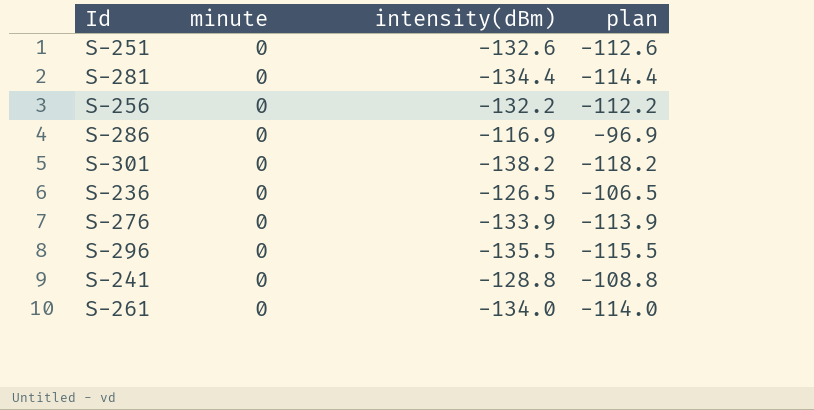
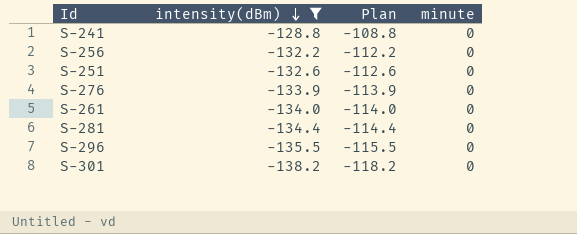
filter: none -> intensity(dBm) <= -128.8
row order: none -> intensity(dBm) descending
column name: plan -> Plan
column minute | position: 2 -> 4

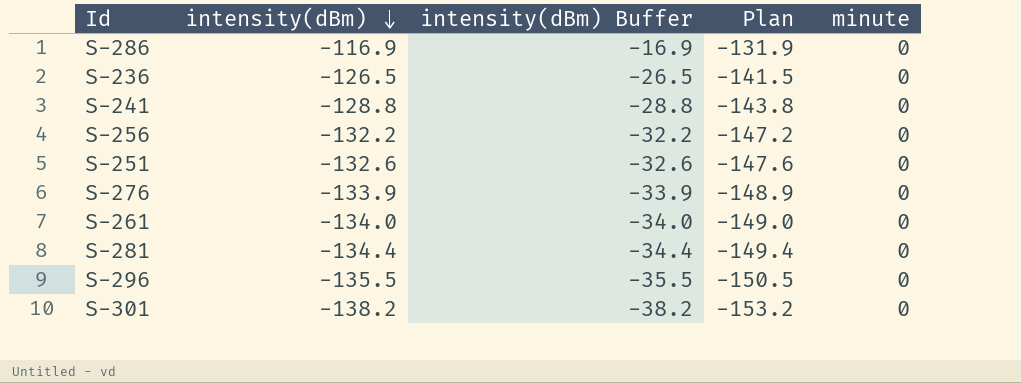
filter: intensity(dBm) <= -128.8 -> none
column intensity(dBm) Buffer | formula: none -> [intensity(dBm)] + 100
column Plan | formula: [intensity(dBm)] + 20 -> [intensity(dBm)] - 15

